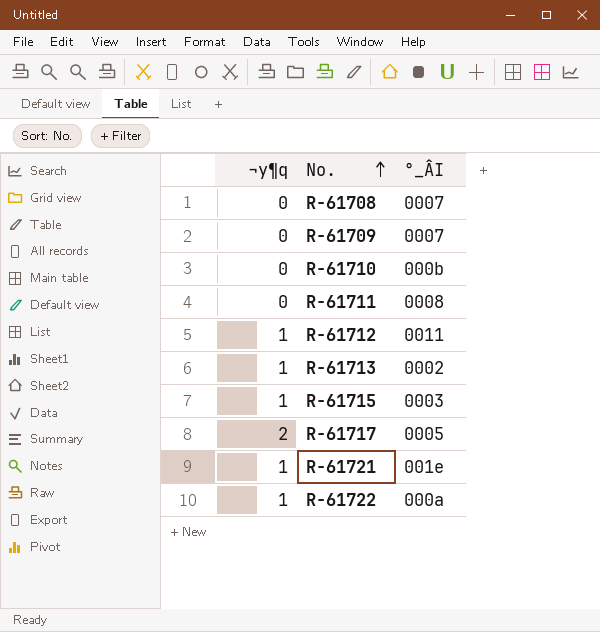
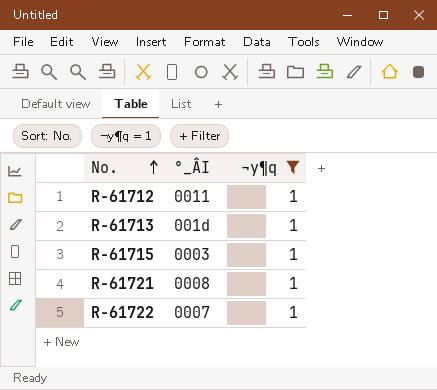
filter: none -> ¬y¶q = 1
column ¬y¶q | position: 1 -> 3
R-61713 | °_ÂI: 0002 -> 001d
R-61721 | °_ÂI: 001e -> 0008
R-61722 | °_ÂI: 000a -> 0007

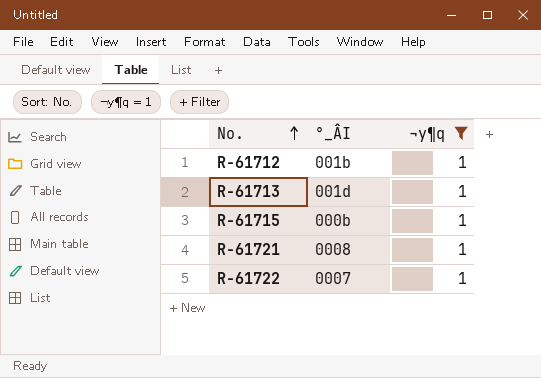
R-61712 | °_ÂI: 0011 -> 001b
R-61715 | °_ÂI: 0003 -> 000b

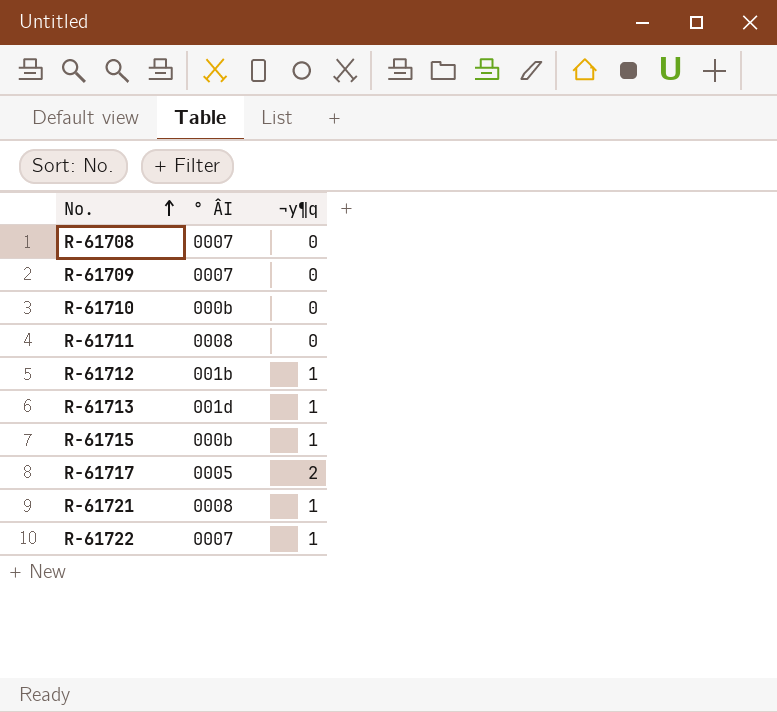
filter: ¬y¶q = 1 -> none
column name: °_ÂI -> ° ÂI

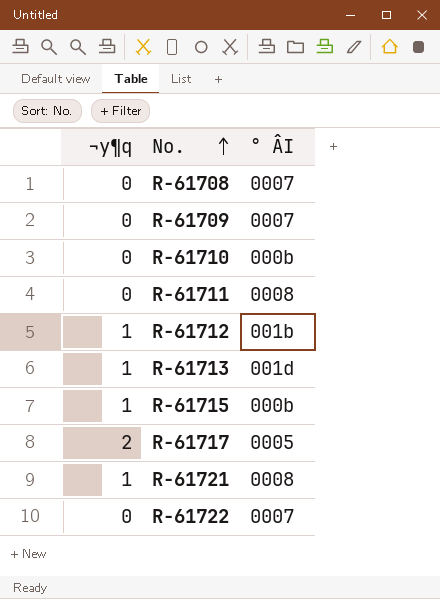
column ¬y¶q | position: 3 -> 1
R-61722 | ¬y¶q: 1 -> 0

